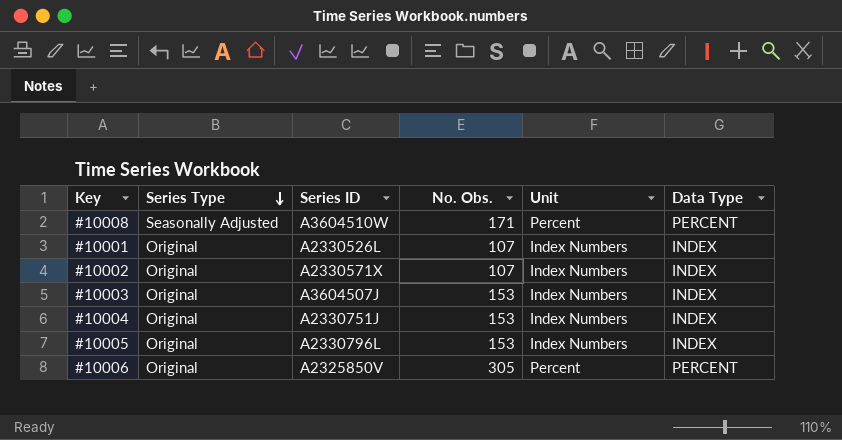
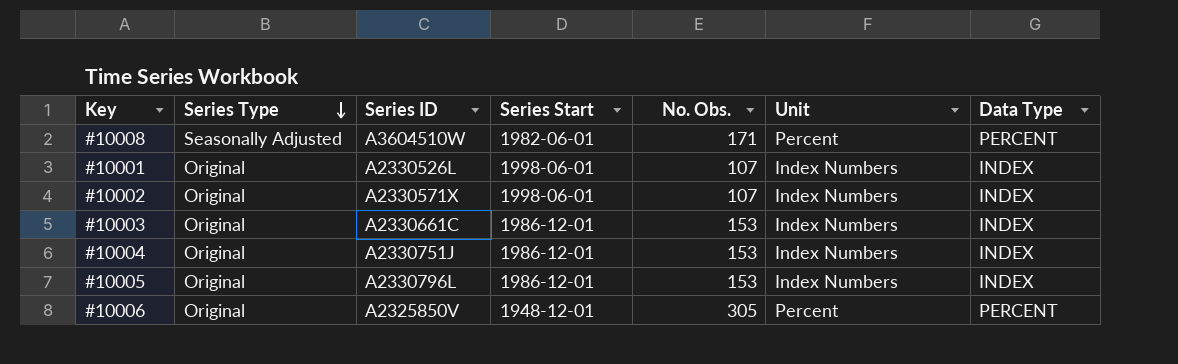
column Series Start | position: none -> 4
#10003 | Series ID: A3604507J -> A2330661C

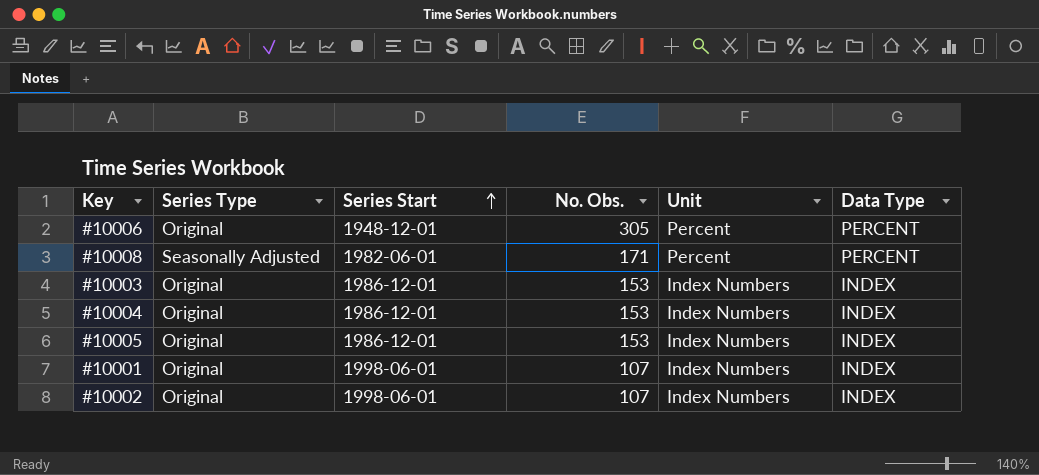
row order: Series Type descending -> Series Start ascending
column Series ID | position: 3 -> none

